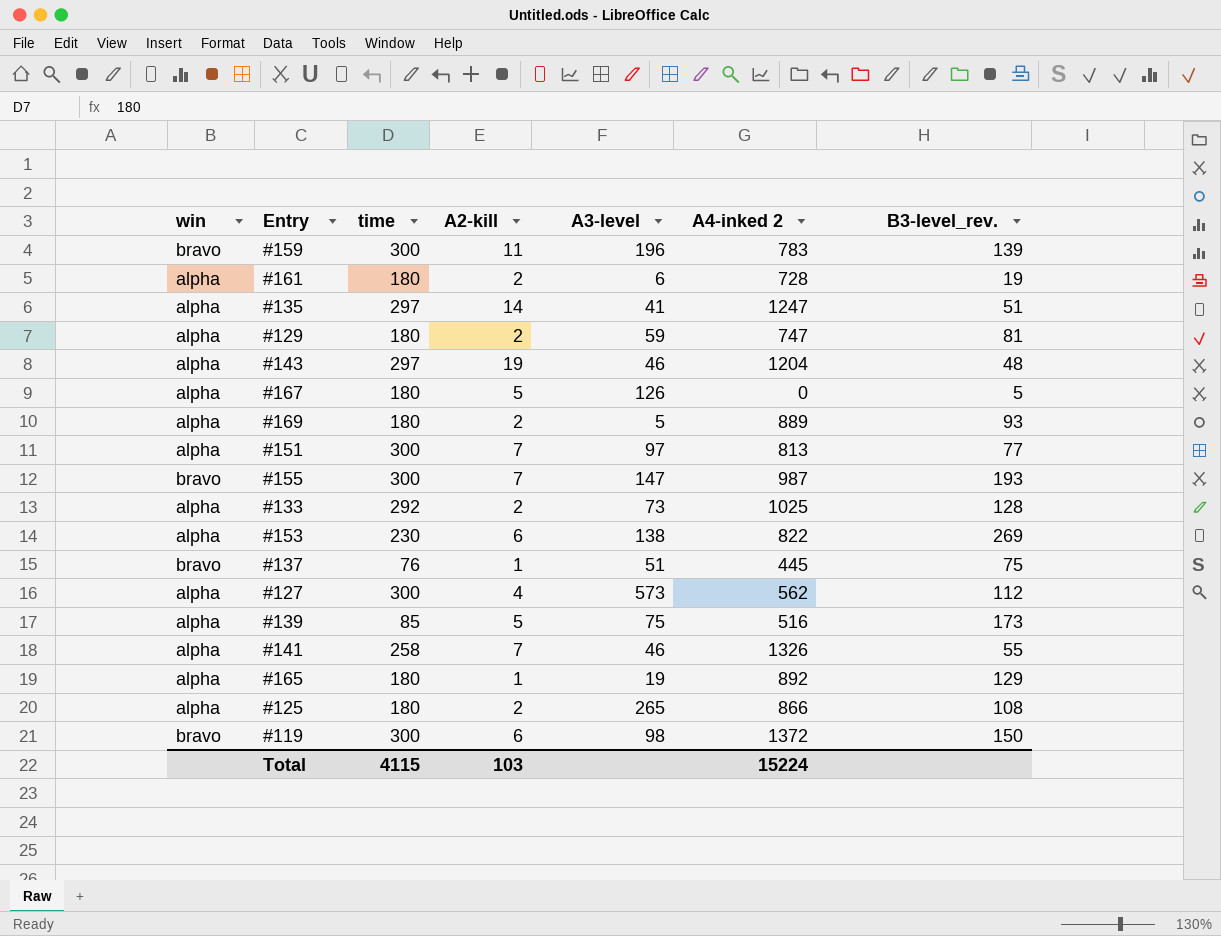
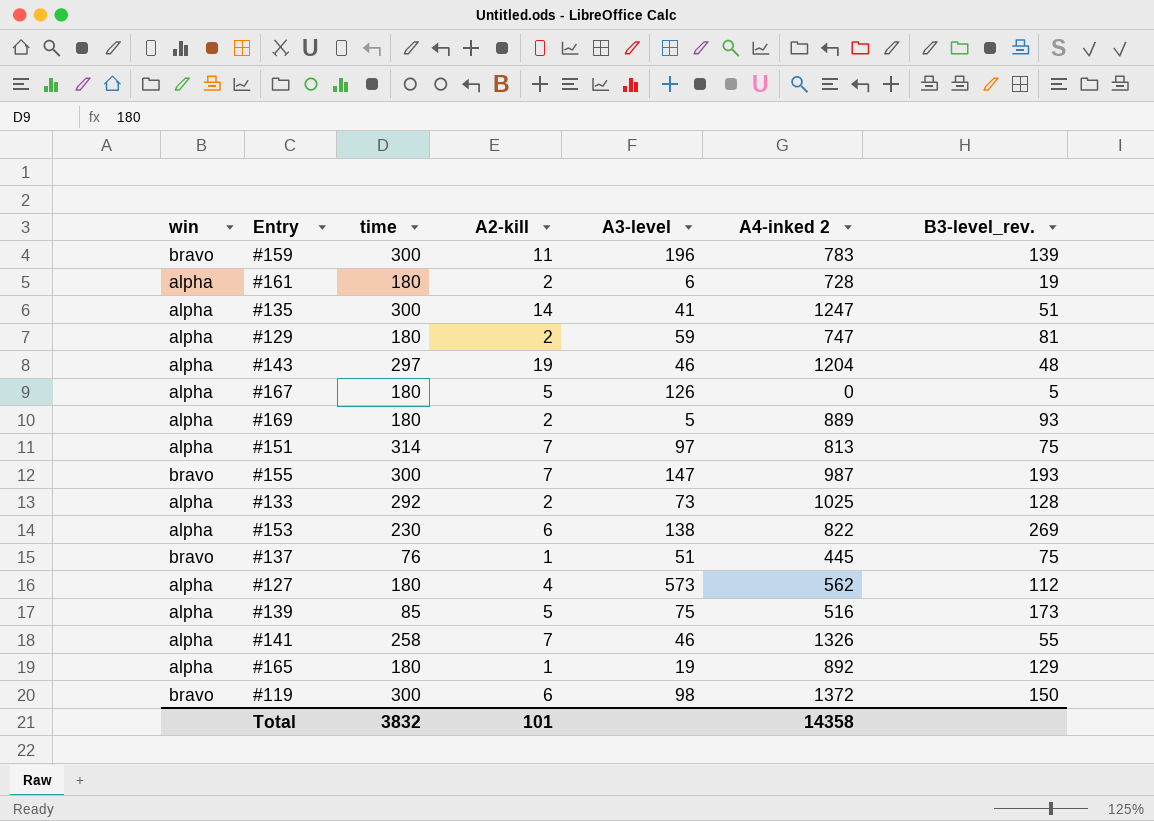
row #125: alpha | 180 | 2 | 265 | 866 | 108 -> none
#135 | time: 297 -> 300
#151 | time: 300 -> 314
#151 | B3-level_rev.: 77 -> 75
#127 | time: 300 -> 180
Total | time: 4115 -> 3832
Total | A2-kill: 103 -> 101
Total | A4-inked 2: 15224 -> 14358

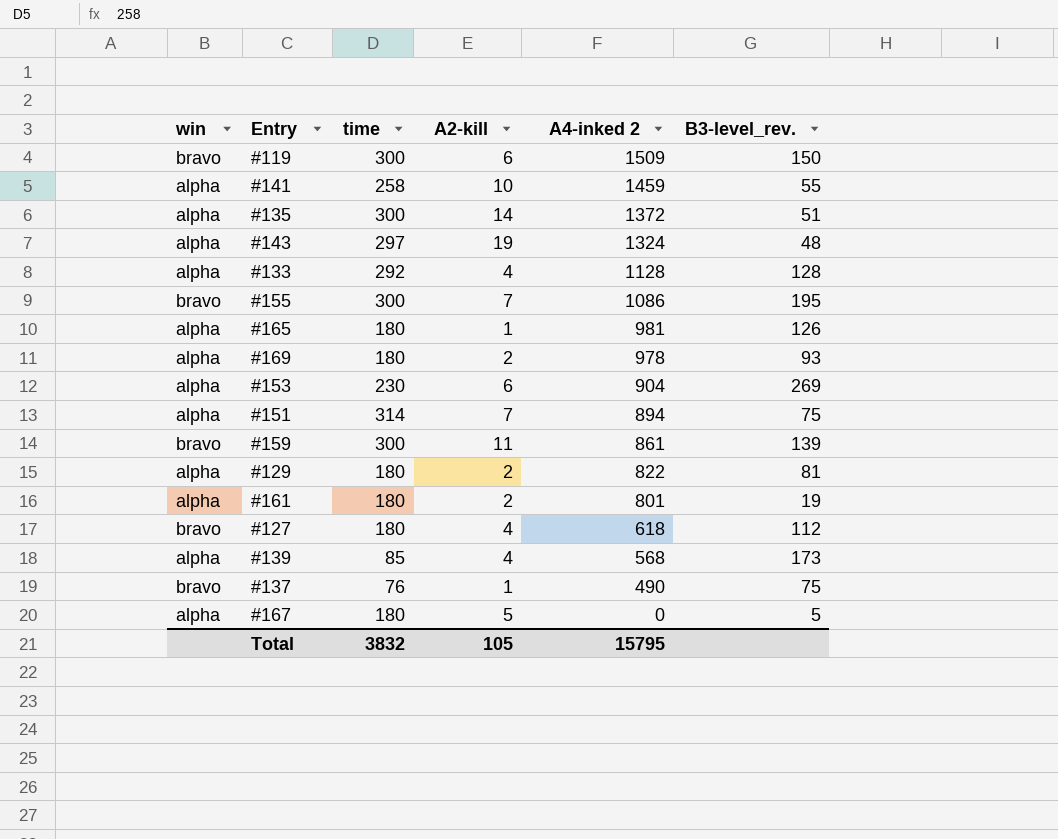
row order: none -> A4-inked 2 descending
column A3-level | position: 5 -> none
#119 | A4-inked 2: 1372 -> 1509
#141 | A2-kill: 7 -> 10
#141 | A4-inked 2: 1326 -> 1459
#135 | A4-inked 2: 1247 -> 1372
#143 | A4-inked 2: 1204 -> 1324
#133 | A2-kill: 2 -> 4
#133 | A4-inked 2: 1025 -> 1128
#155 | A4-inked 2: 987 -> 1086
#155 | B3-level_rev.: 193 -> 195
#165 | A4-inked 2: 892 -> 981
#165 | B3-level_rev.: 129 -> 126
#169 | A4-inked 2: 889 -> 978
#153 | A4-inked 2: 822 -> 904
#151 | A4-inked 2: 813 -> 894
#159 | A4-inked 2: 783 -> 861
#129 | A4-inked 2: 747 -> 822
#161 | A4-inked 2: 728 -> 801
#127 | win: alpha -> bravo
#127 | A4-inked 2: 562 -> 618
#139 | A2-kill: 5 -> 4
#139 | A4-inked 2: 516 -> 568
#137 | A4-inked 2: 445 -> 490
Total | A2-kill: 101 -> 105
Total | A4-inked 2: 14358 -> 15795

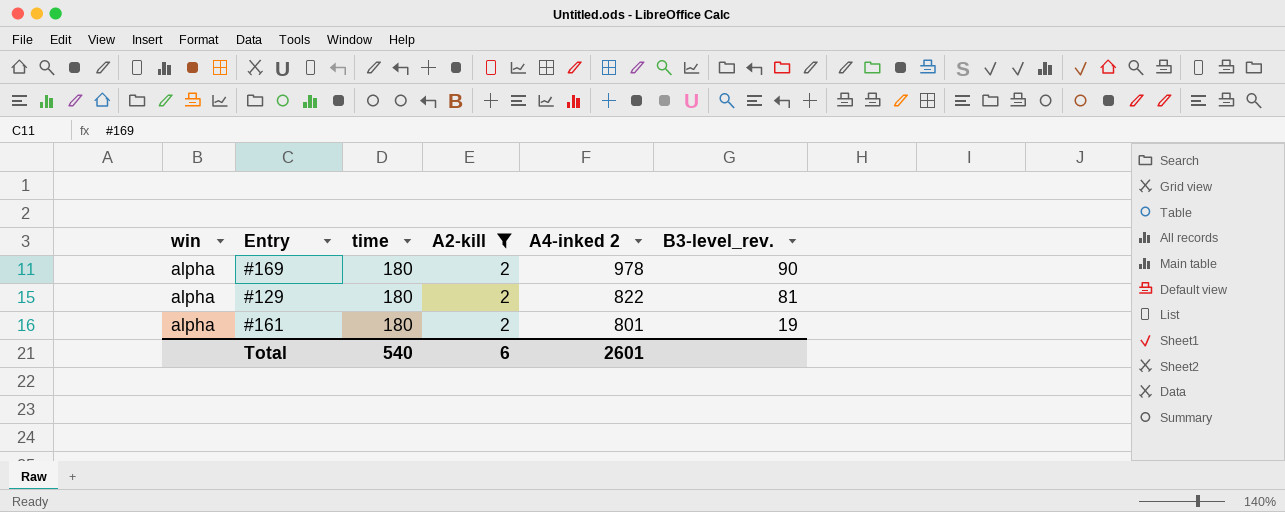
filter: none -> A2-kill = 2
#169 | B3-level_rev.: 93 -> 90
Total | time: 3832 -> 540
Total | A2-kill: 105 -> 6
Total | A4-inked 2: 15795 -> 2601

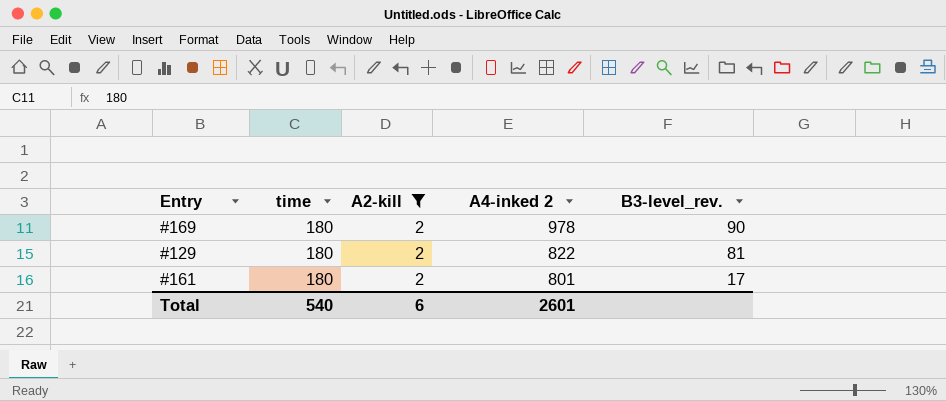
column win | position: 1 -> none
#161 | B3-level_rev.: 19 -> 17

